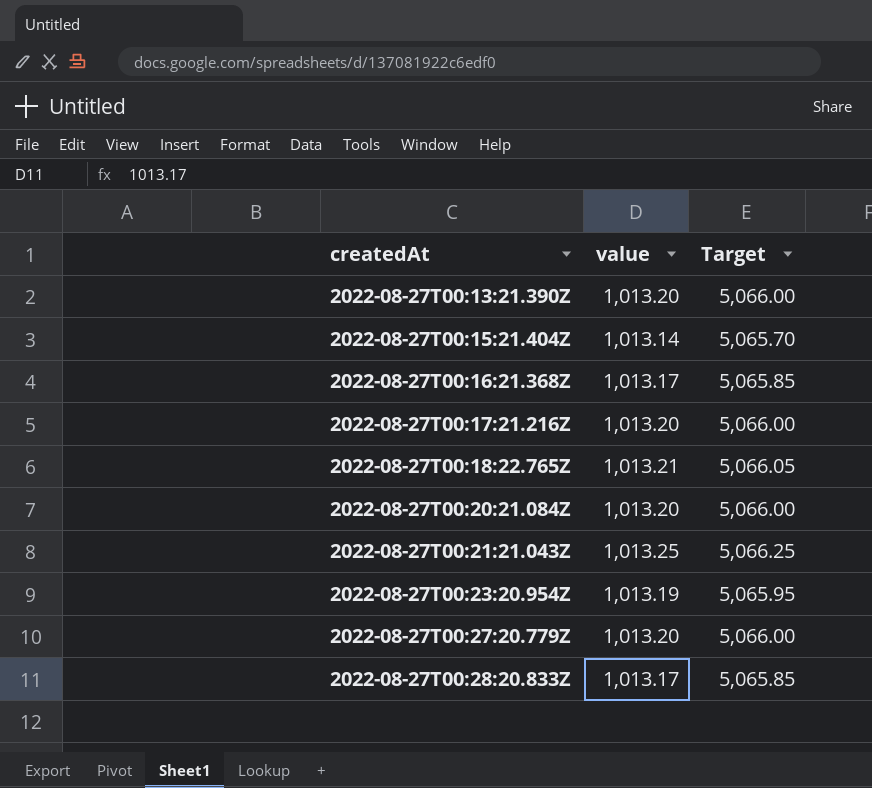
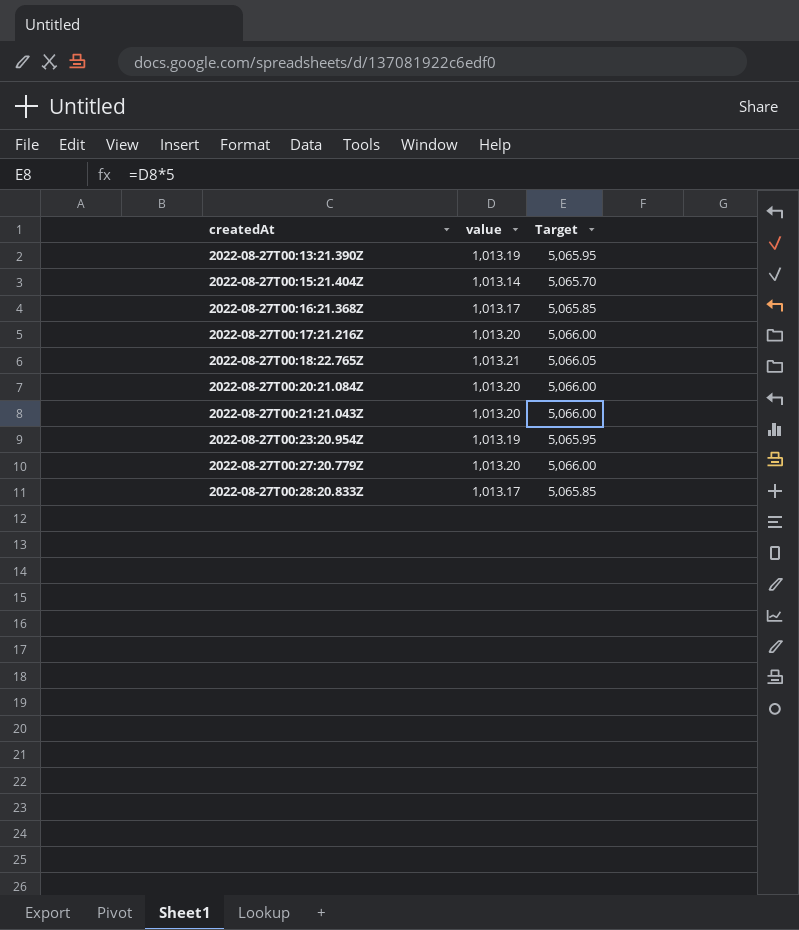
2022-08-27T00:13:21.390Z | value: 1,013.20 -> 1,013.19
2022-08-27T00:13:21.390Z | Target: 5,066.00 -> 5,065.95
2022-08-27T00:21:21.043Z | value: 1,013.25 -> 1,013.20
2022-08-27T00:21:21.043Z | Target: 5,066.25 -> 5,066.00

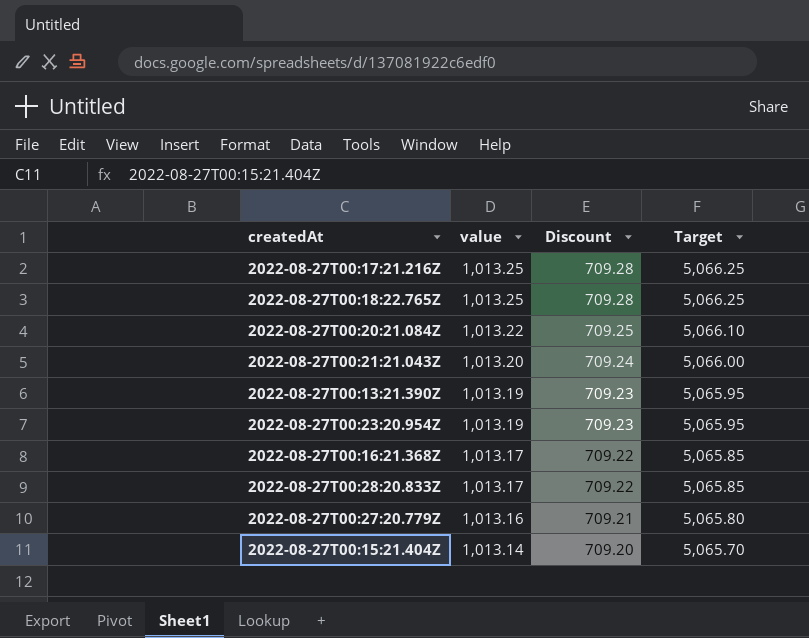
row order: createdAt ascending -> value descending
column Discount | formula: none -> [value] * 0.7
2022-08-27T00:17:21.216Z | value: 1,013.20 -> 1,013.25
2022-08-27T00:17:21.216Z | Target: 5,066.00 -> 5,066.25
2022-08-27T00:18:22.765Z | value: 1,013.21 -> 1,013.25
2022-08-27T00:18:22.765Z | Target: 5,066.05 -> 5,066.25
2022-08-27T00:20:21.084Z | value: 1,013.20 -> 1,013.22
2022-08-27T00:20:21.084Z | Target: 5,066.00 -> 5,066.10
2022-08-27T00:27:20.779Z | value: 1,013.20 -> 1,013.16
2022-08-27T00:27:20.779Z | Target: 5,066.00 -> 5,065.80

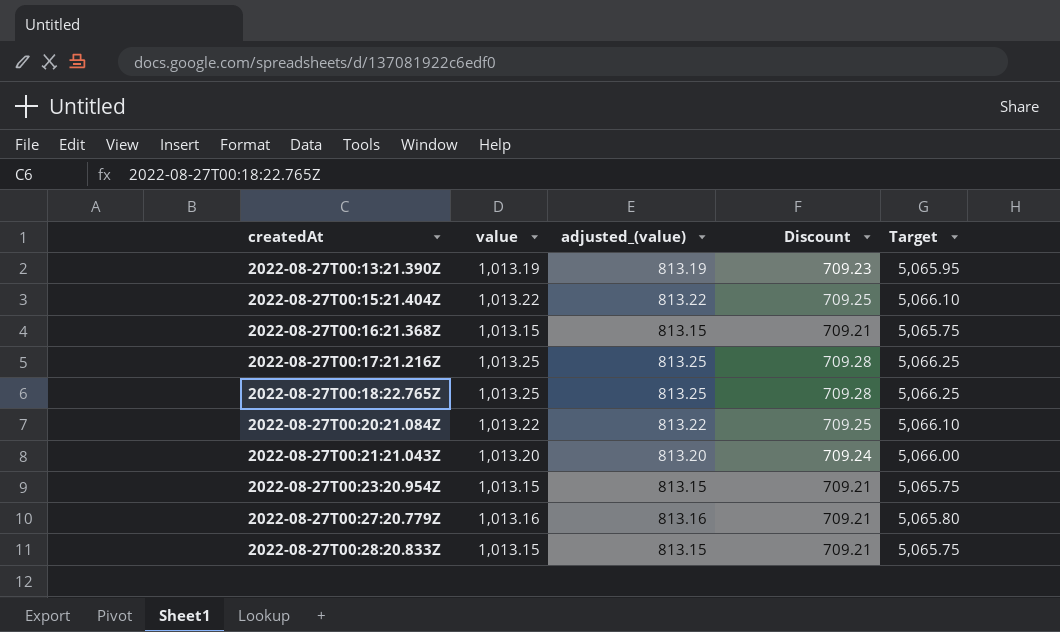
row order: value descending -> createdAt ascending
column adjusted_(value) | formula: none -> [value] - 200
2022-08-27T00:15:21.404Z | value: 1,013.14 -> 1,013.22
2022-08-27T00:15:21.404Z | Discount: 709.20 -> 709.25
2022-08-27T00:15:21.404Z | Target: 5,065.70 -> 5,066.10
2022-08-27T00:16:21.368Z | value: 1,013.17 -> 1,013.15
2022-08-27T00:16:21.368Z | Discount: 709.22 -> 709.21
2022-08-27T00:16:21.368Z | Target: 5,065.85 -> 5,065.75
2022-08-27T00:23:20.954Z | value: 1,013.19 -> 1,013.15
2022-08-27T00:23:20.954Z | Discount: 709.23 -> 709.21
2022-08-27T00:23:20.954Z | Target: 5,065.95 -> 5,065.75
2022-08-27T00:28:20.833Z | value: 1,013.17 -> 1,013.15
2022-08-27T00:28:20.833Z | Discount: 709.22 -> 709.21
2022-08-27T00:28:20.833Z | Target: 5,065.85 -> 5,065.75

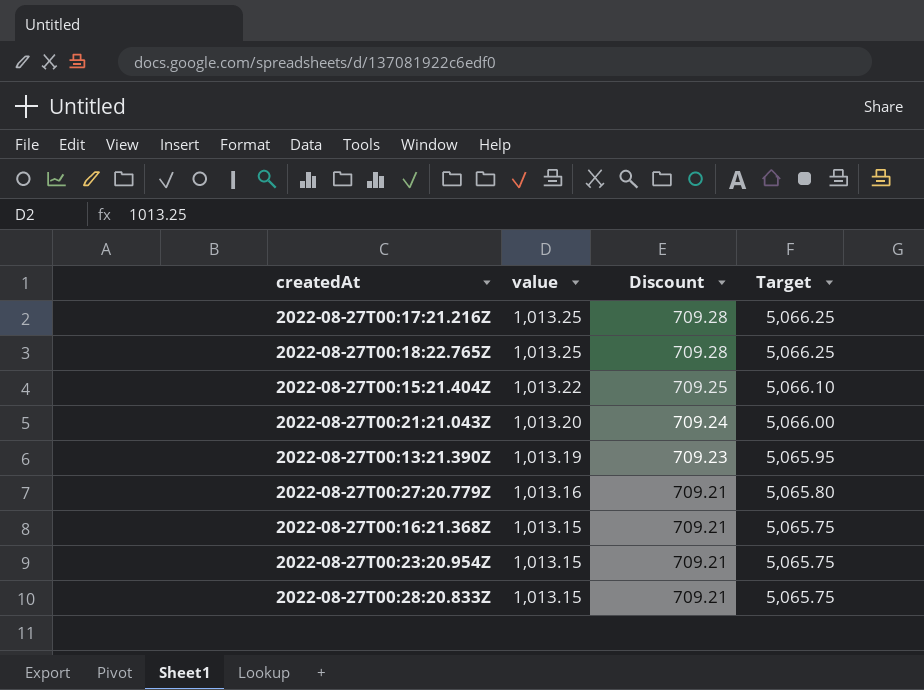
row order: createdAt ascending -> value descending
column adjusted_(value) | formula: [value] - 200 -> none
row 2022-08-27T00:20:21.084Z: 1,013.22 | 813.22 | 709.25 | 5,066.10 -> none

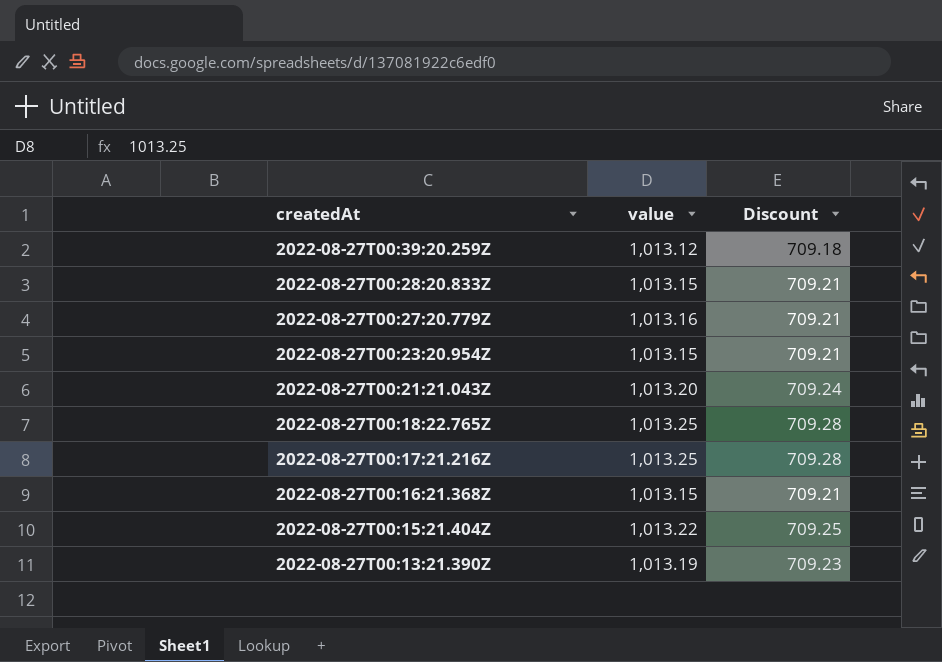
row order: value descending -> createdAt descending
column Target | formula: [value] * 5 -> none
row 2022-08-27T00:39:20.259Z: none -> 1,013.12 | 709.18

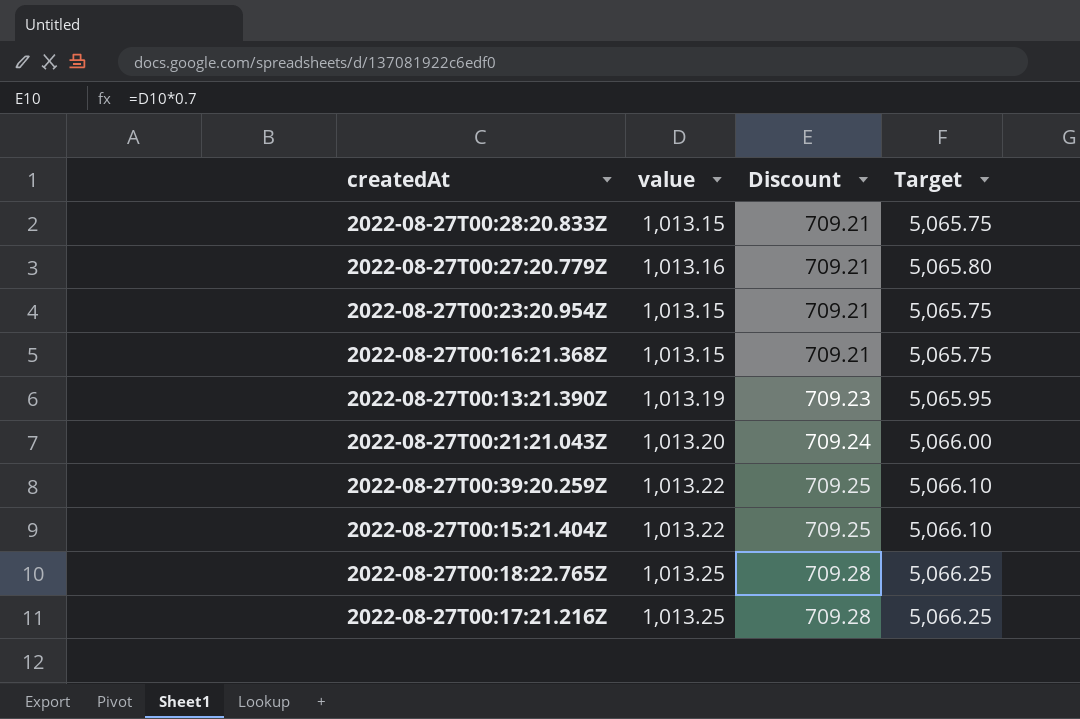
row order: createdAt descending -> Discount ascending
column Target | formula: none -> [value] * 5
2022-08-27T00:39:20.259Z | value: 1,013.12 -> 1,013.22
2022-08-27T00:39:20.259Z | Discount: 709.18 -> 709.25

